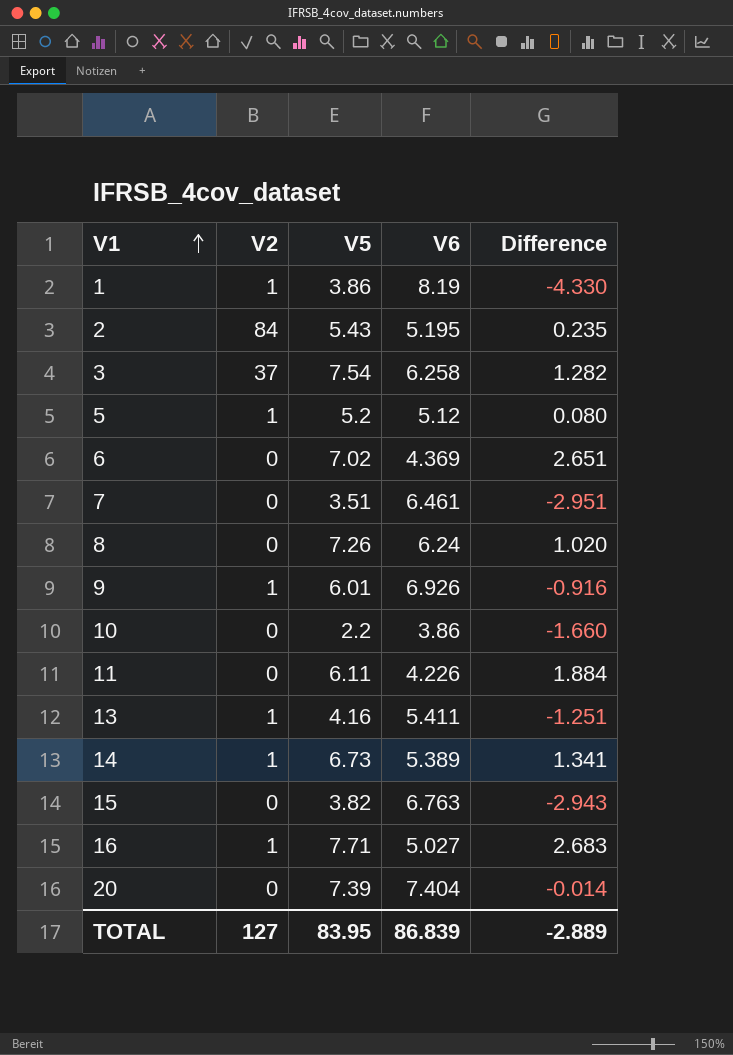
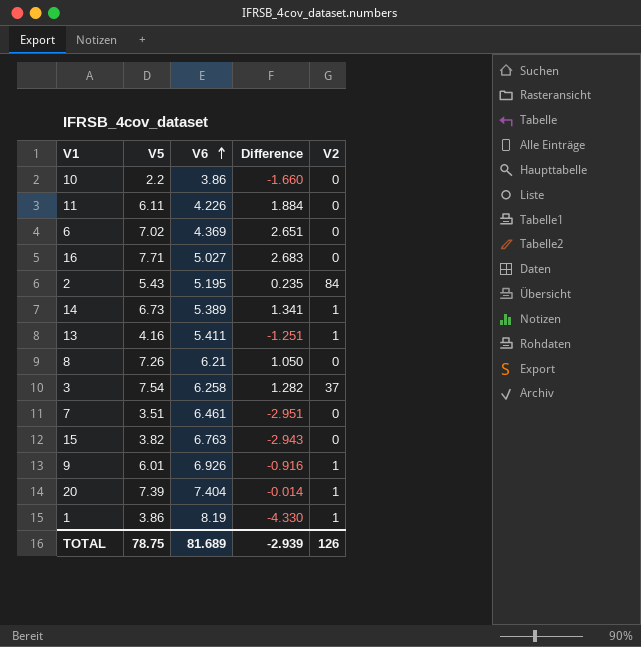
row order: V1 ascending -> V6 ascending
column V2 | position: 2 -> 5
row 5: 1 | 5.2 | 5.12 | 0.080 -> none
16 | V2: 1 -> 0
8 | V6: 6.24 -> 6.21
8 | Difference: 1.020 -> 1.050
20 | V2: 0 -> 1
TOTAL | V5: 83.95 -> 78.75
TOTAL | V6: 86.839 -> 81.689
TOTAL | Difference: -2.889 -> -2.939
TOTAL | V2: 127 -> 126

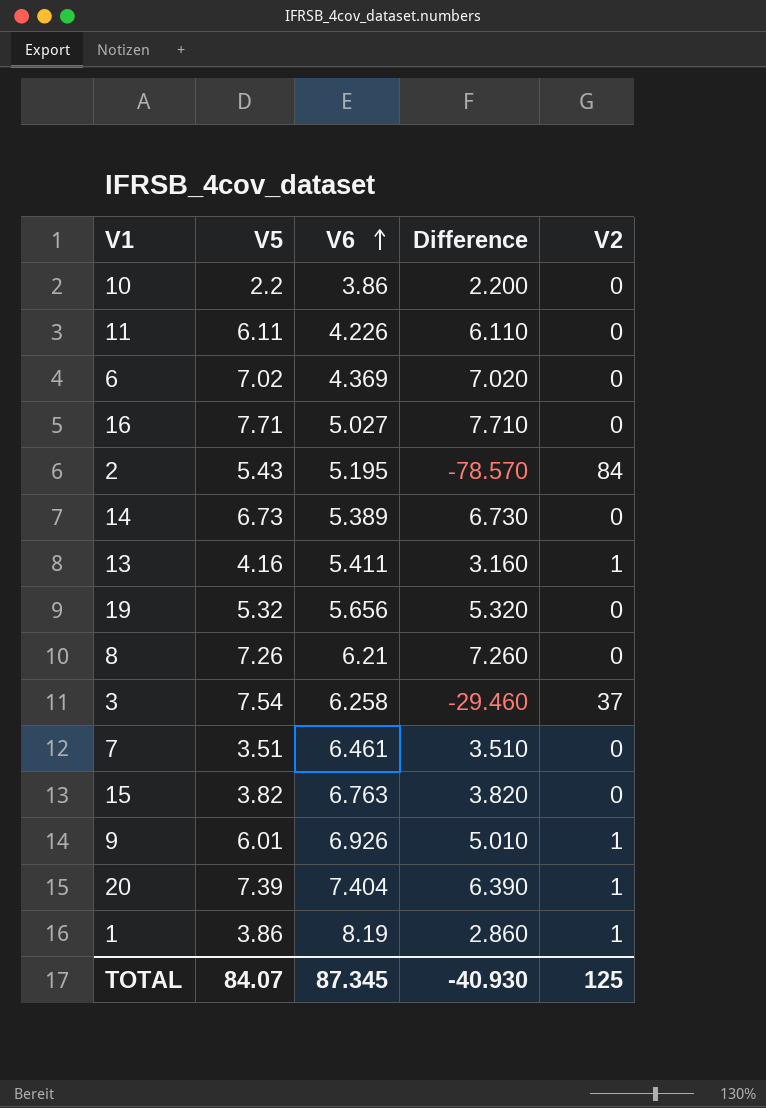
column Difference | formula: [V5] - [V6] -> [V5] - [V2]
14 | V2: 1 -> 0
row 19: none -> 5.32 | 5.656 | 5.320 | 0
TOTAL | V5: 78.75 -> 84.07
TOTAL | V6: 81.689 -> 87.345
TOTAL | Difference: -2.939 -> -40.930
TOTAL | V2: 126 -> 125

